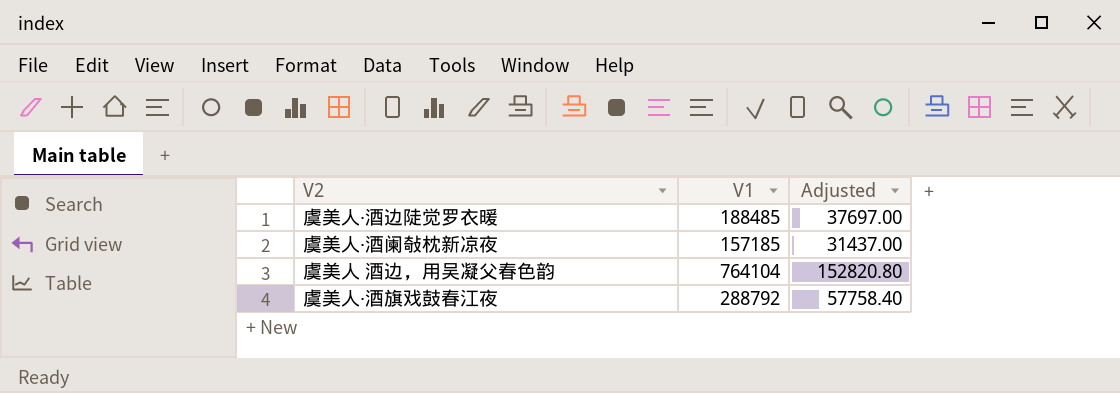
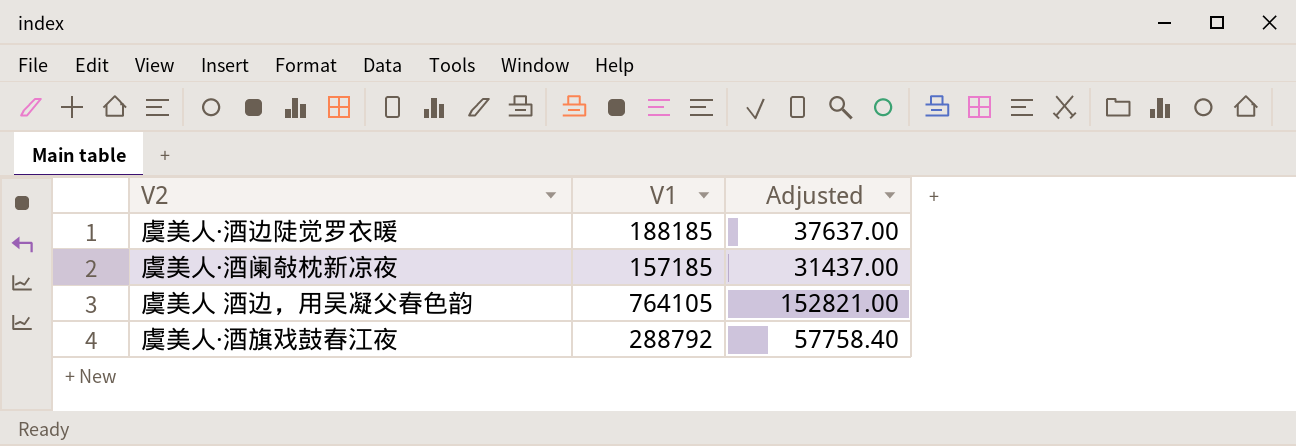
虞美人·酒边陡觉罗衣暖 | V1: 188485 -> 188185
虞美人·酒边陡觉罗衣暖 | Adjusted: 37697.00 -> 37637.00
虞美人 酒边，用吴凝父春色韵 | V1: 764104 -> 764105
虞美人 酒边，用吴凝父春色韵 | Adjusted: 152820.80 -> 152821.00

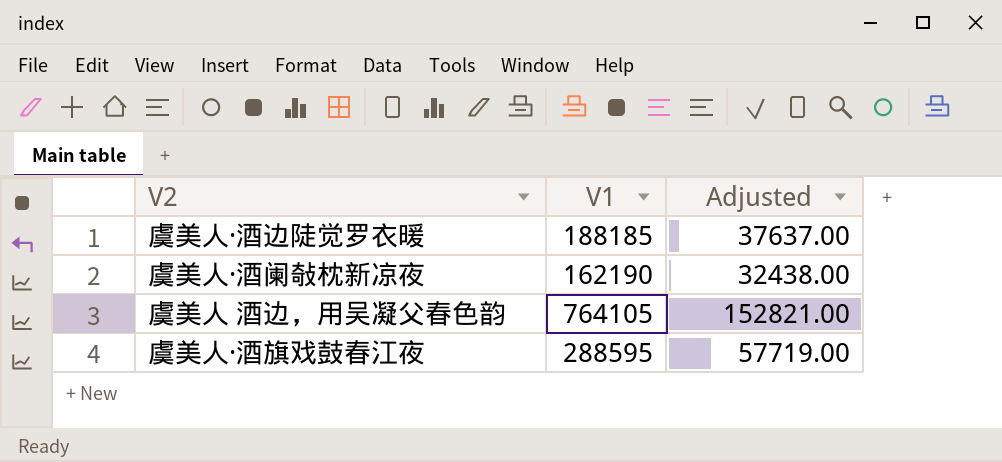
虞美人·酒阑敧枕新凉夜 | V1: 157185 -> 162190
虞美人·酒阑敧枕新凉夜 | Adjusted: 31437.00 -> 32438.00
虞美人·酒旗戏鼓春江夜 | V1: 288792 -> 288595
虞美人·酒旗戏鼓春江夜 | Adjusted: 57758.40 -> 57719.00

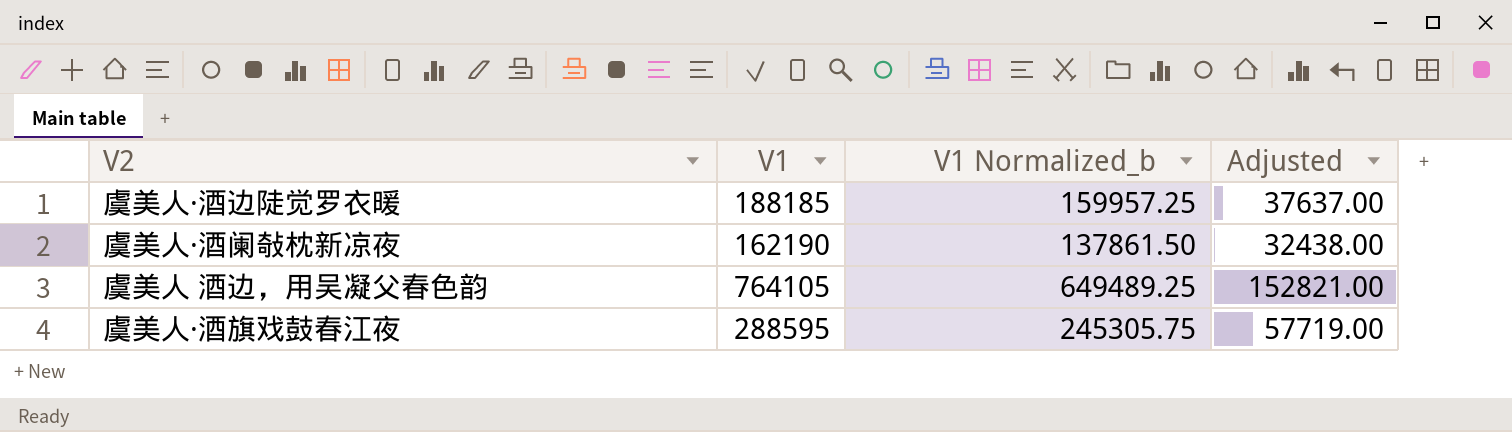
column V1 Normalized_b | formula: none -> [V1] * 0.85

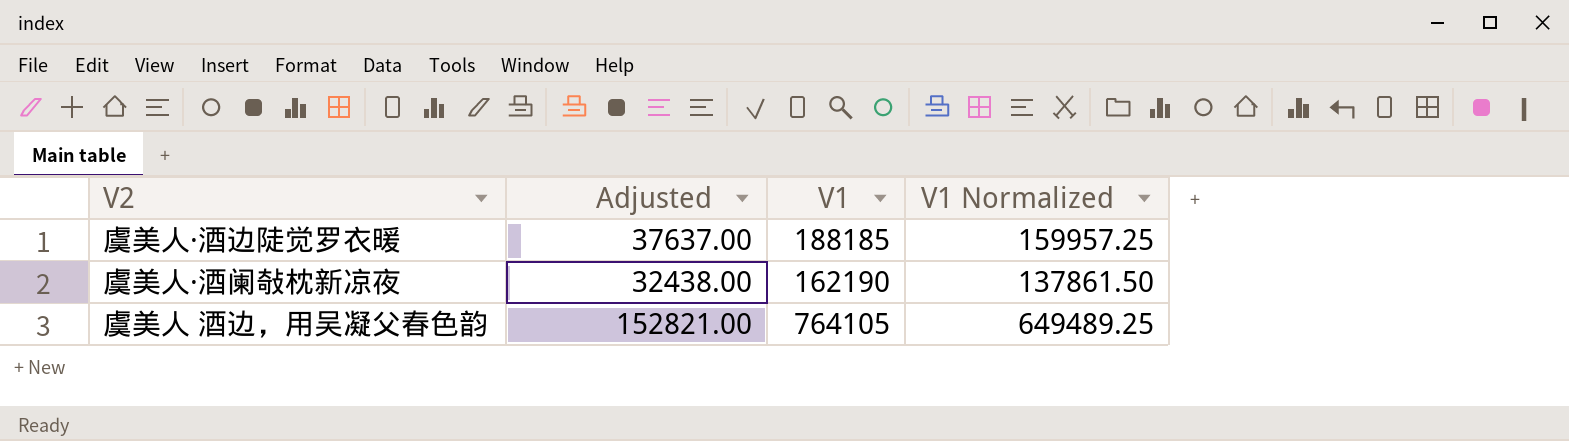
column Adjusted | position: 4 -> 2
column name: V1 Normalized_b -> V1 Normalized
row 虞美人·酒旗戏鼓春江夜: 288595 | 245305.75 | 57719.00 -> none

